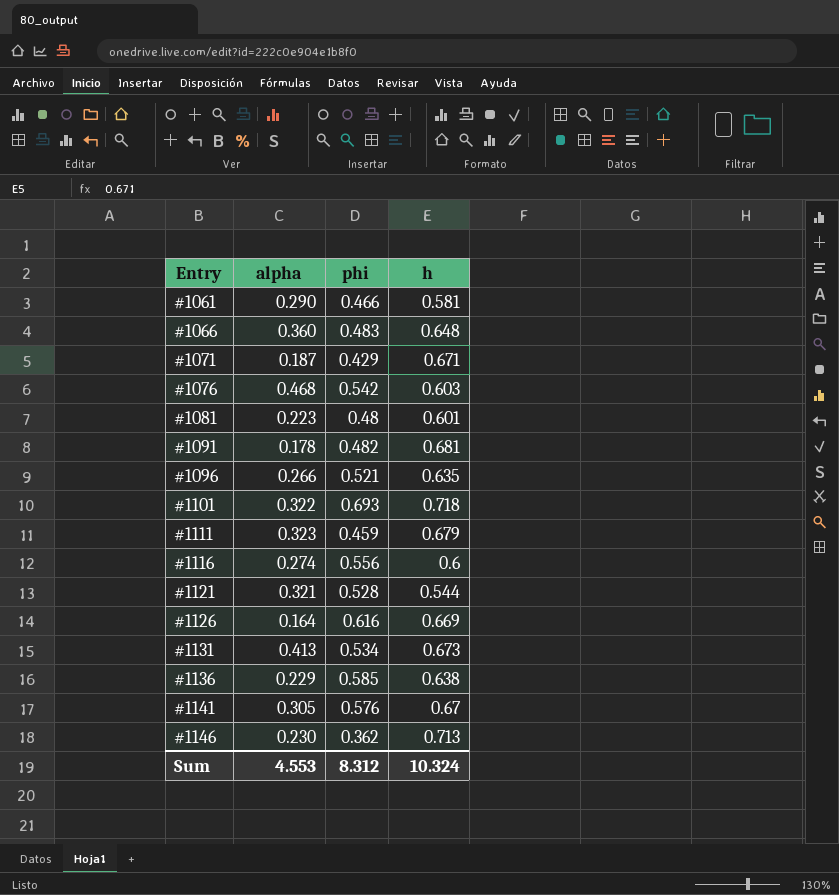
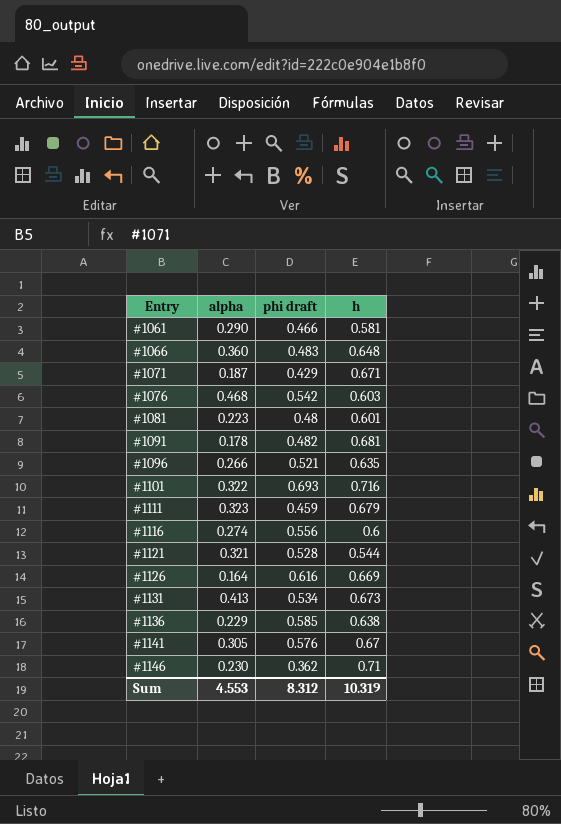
column name: phi -> phi draft
#1101 | h: 0.718 -> 0.716
#1146 | h: 0.713 -> 0.71
Sum | h: 10.324 -> 10.319

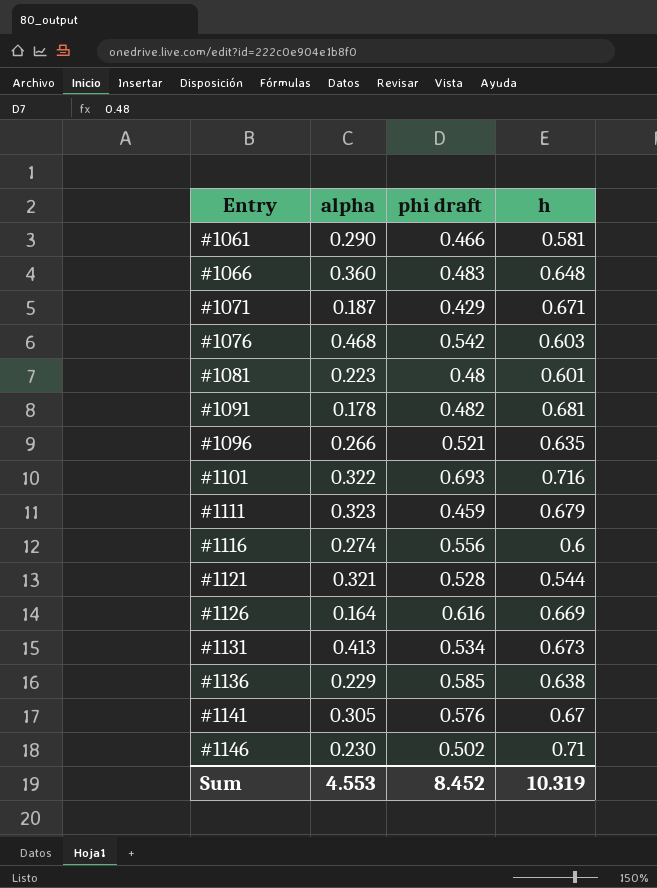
#1146 | phi draft: 0.362 -> 0.502
Sum | phi draft: 8.312 -> 8.452

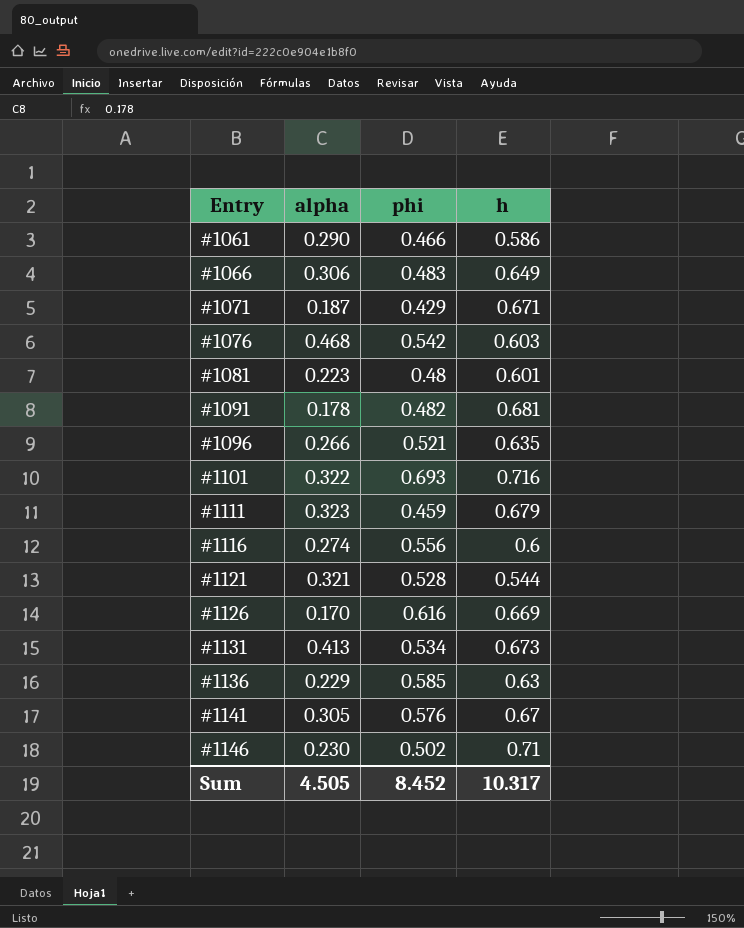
column name: phi draft -> phi
#1061 | h: 0.581 -> 0.586
#1066 | alpha: 0.360 -> 0.306
#1066 | h: 0.648 -> 0.649
#1126 | alpha: 0.164 -> 0.170
#1136 | h: 0.638 -> 0.63
Sum | alpha: 4.553 -> 4.505
Sum | h: 10.319 -> 10.317

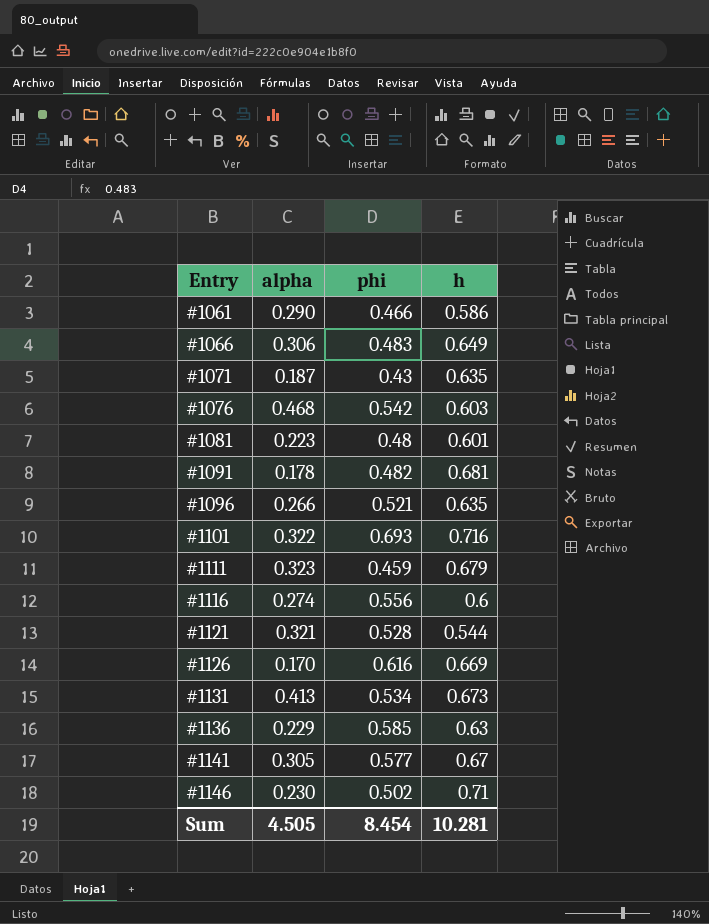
#1071 | phi: 0.429 -> 0.43
#1071 | h: 0.671 -> 0.635
#1141 | phi: 0.576 -> 0.577
Sum | phi: 8.452 -> 8.454
Sum | h: 10.317 -> 10.281

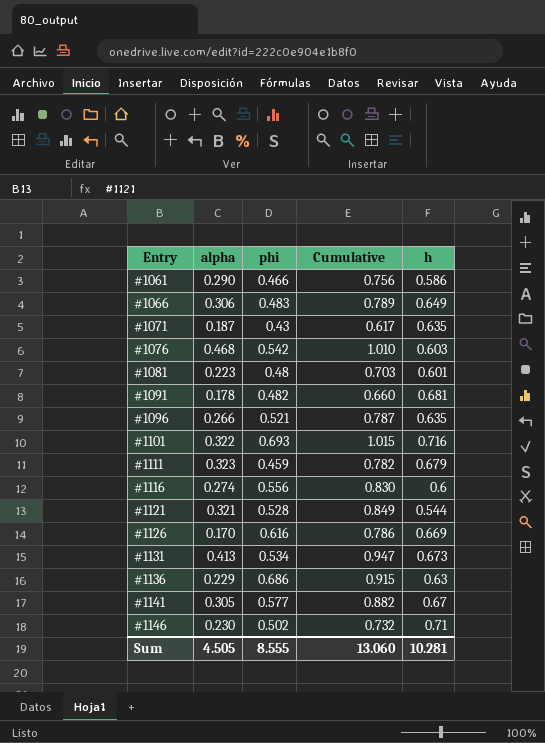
column Cumulative | formula: none -> [alpha] + [phi]
#1136 | phi: 0.585 -> 0.686
Sum | phi: 8.454 -> 8.555

